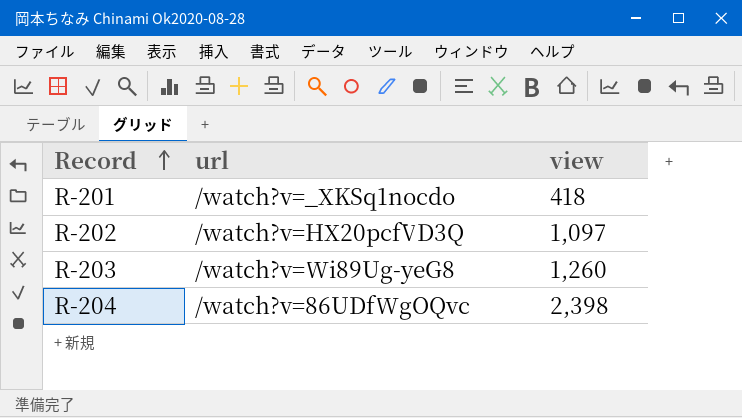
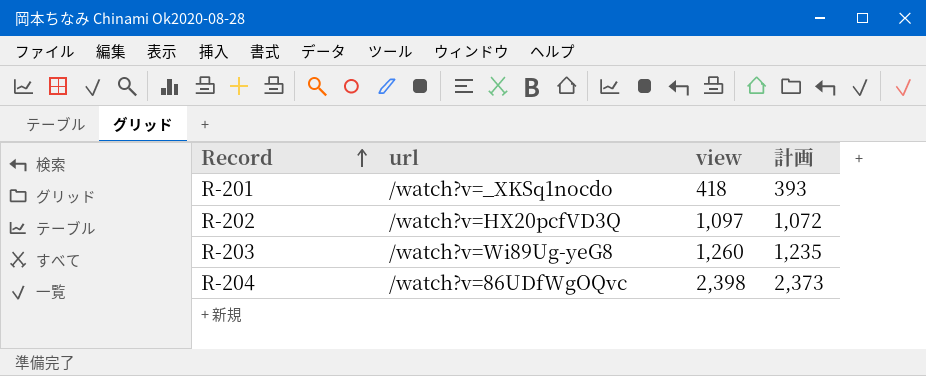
column 計画 | formula: none -> [view] - 25

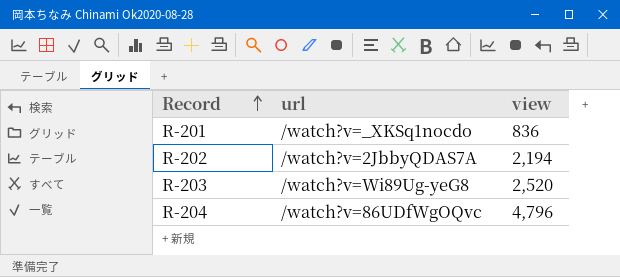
column 計画 | formula: [view] - 25 -> none
R-201 | view: 418 -> 836
R-202 | url: /watch?v=HX20pcfVD3Q -> /watch?v=2JbbyQDAS7A
R-202 | view: 1,097 -> 2,194
R-203 | view: 1,260 -> 2,520
R-204 | view: 2,398 -> 4,796

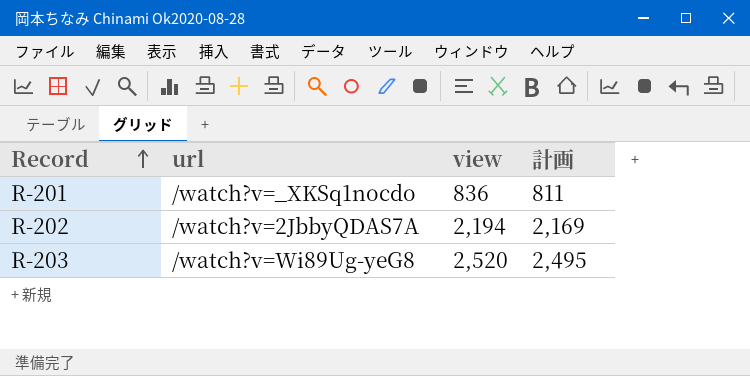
column 計画 | formula: none -> [view] - 25
row R-204: /watch?v=86UDfWgOQvc | 4,796 -> none

